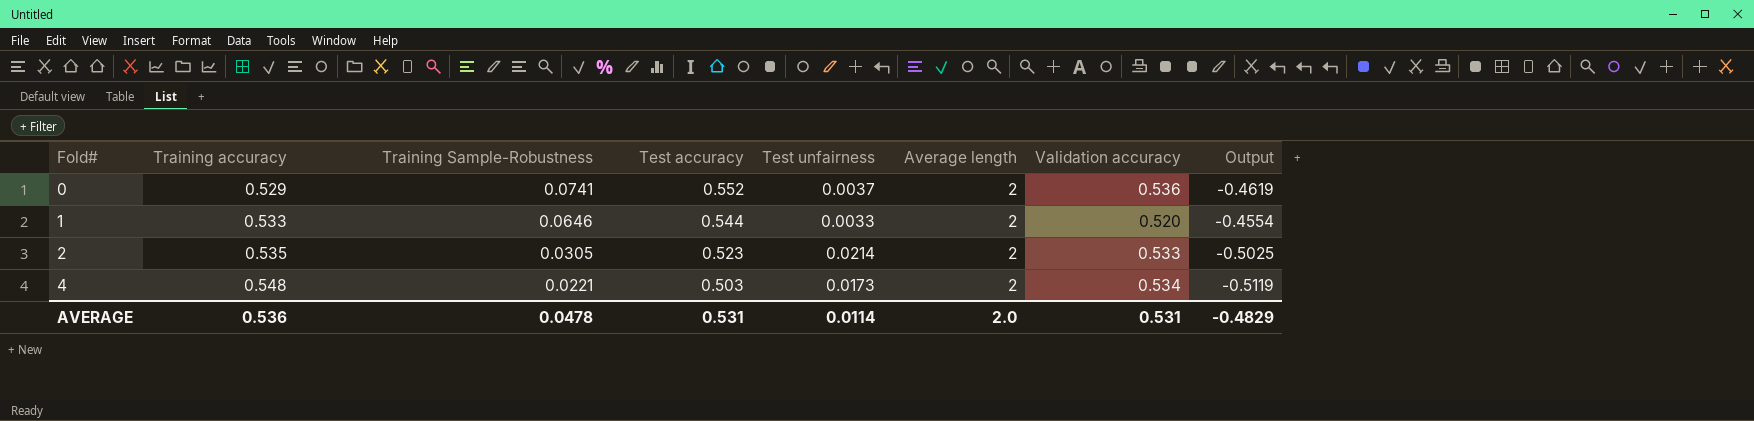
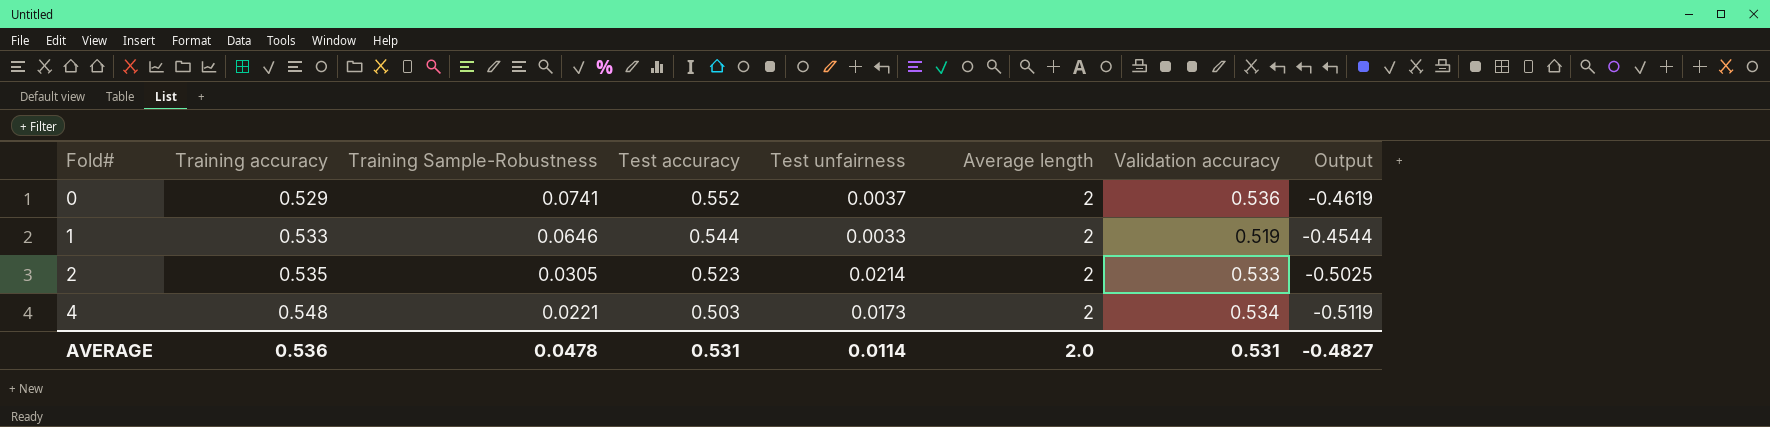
1 | Validation accuracy: 0.520 -> 0.519
1 | Output: -0.4554 -> -0.4544
AVERAGE | Output: -0.4829 -> -0.4827

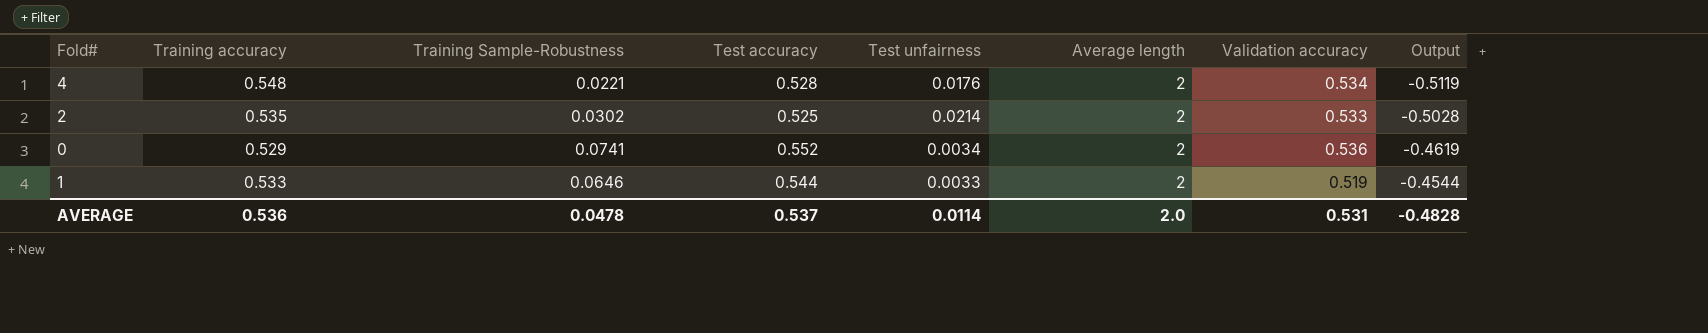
row order: Fold# ascending -> Output ascending
4 | Test accuracy: 0.503 -> 0.528
4 | Test unfairness: 0.0173 -> 0.0176
2 | Training Sample-Robustness: 0.0305 -> 0.0302
2 | Test accuracy: 0.523 -> 0.525
2 | Output: -0.5025 -> -0.5028
0 | Test unfairness: 0.0037 -> 0.0034
AVERAGE | Test accuracy: 0.531 -> 0.537
AVERAGE | Output: -0.4827 -> -0.4828

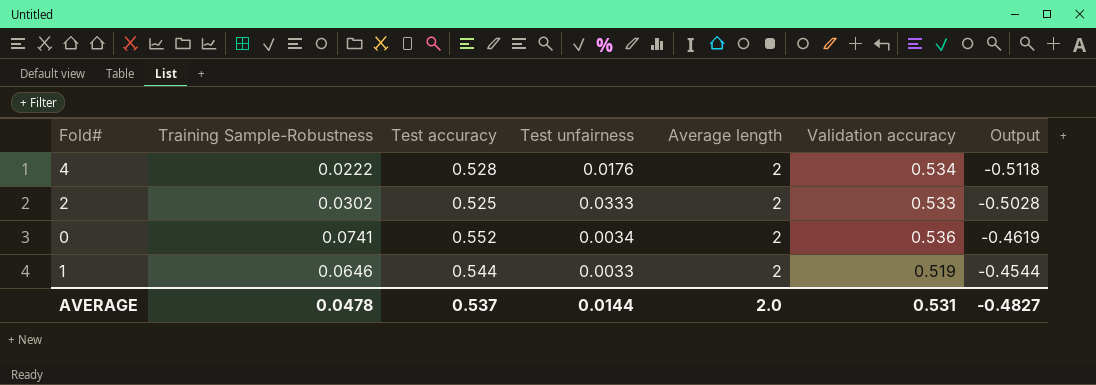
column Training accuracy | position: 2 -> none
4 | Training Sample-Robustness: 0.0221 -> 0.0222
4 | Output: -0.5119 -> -0.5118
2 | Test unfairness: 0.0214 -> 0.0333
AVERAGE | Test unfairness: 0.0114 -> 0.0144
AVERAGE | Output: -0.4828 -> -0.4827

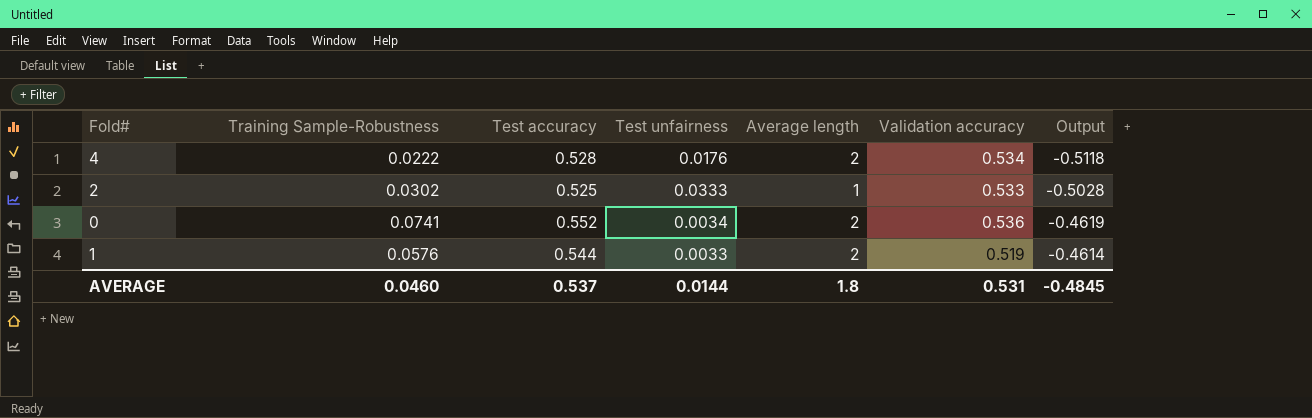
2 | Average length: 2 -> 1
1 | Training Sample-Robustness: 0.0646 -> 0.0576
1 | Output: -0.4544 -> -0.4614
AVERAGE | Training Sample-Robustness: 0.0478 -> 0.0460
AVERAGE | Average length: 2.0 -> 1.8
AVERAGE | Output: -0.4827 -> -0.4845

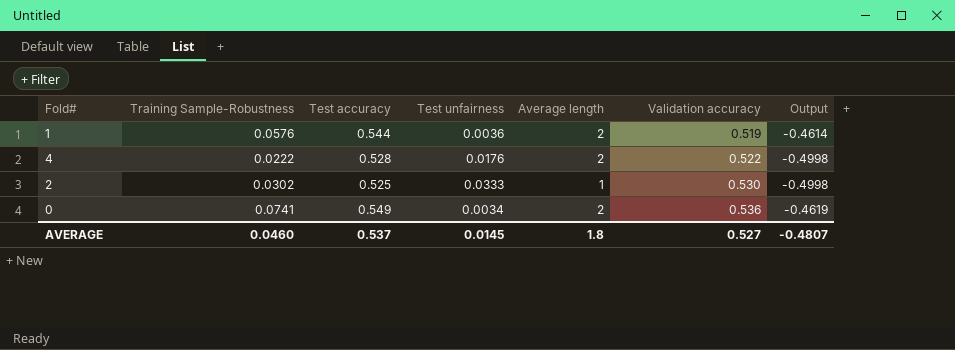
row order: Output ascending -> Validation accuracy ascending
1 | Test unfairness: 0.0033 -> 0.0036
4 | Validation accuracy: 0.534 -> 0.522
4 | Output: -0.5118 -> -0.4998
2 | Validation accuracy: 0.533 -> 0.530
2 | Output: -0.5028 -> -0.4998
0 | Test accuracy: 0.552 -> 0.549
AVERAGE | Test unfairness: 0.0144 -> 0.0145
AVERAGE | Validation accuracy: 0.531 -> 0.527
AVERAGE | Output: -0.4845 -> -0.4807

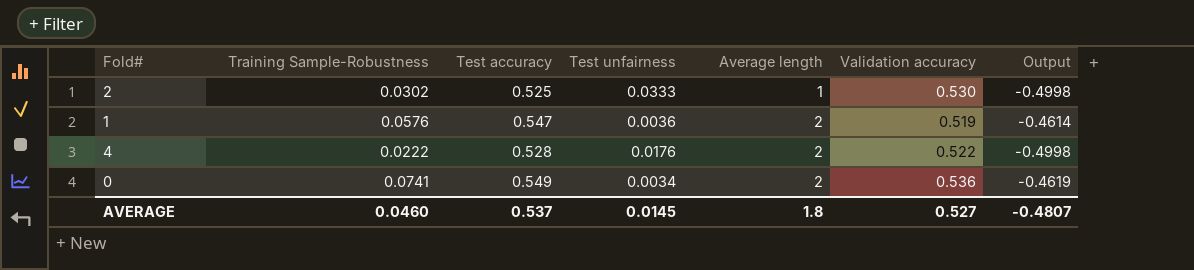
row order: Validation accuracy ascending -> Average length ascending
1 | Test accuracy: 0.544 -> 0.547

